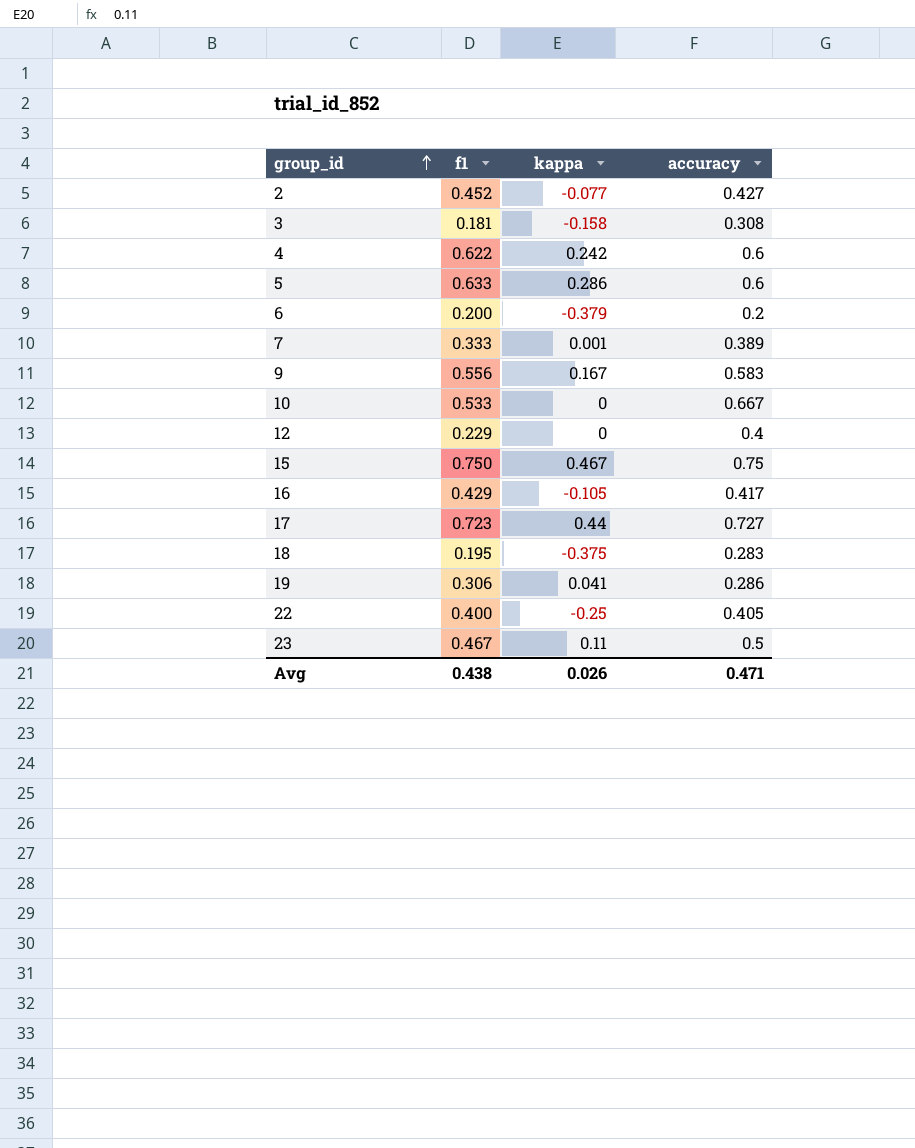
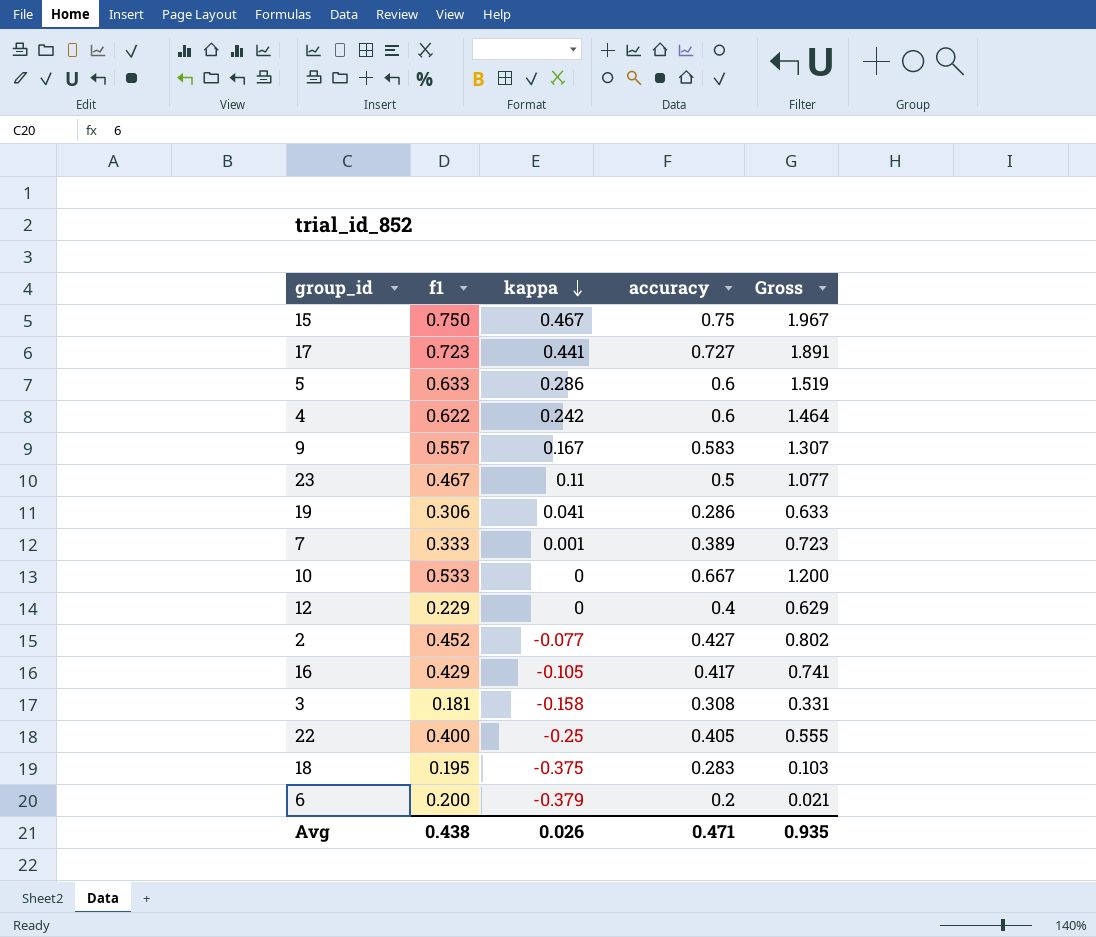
row order: group_id ascending -> kappa descending
column Gross | formula: none -> [f1] + [kappa] + [accuracy]
17 | kappa: 0.44 -> 0.441
9 | f1: 0.556 -> 0.557

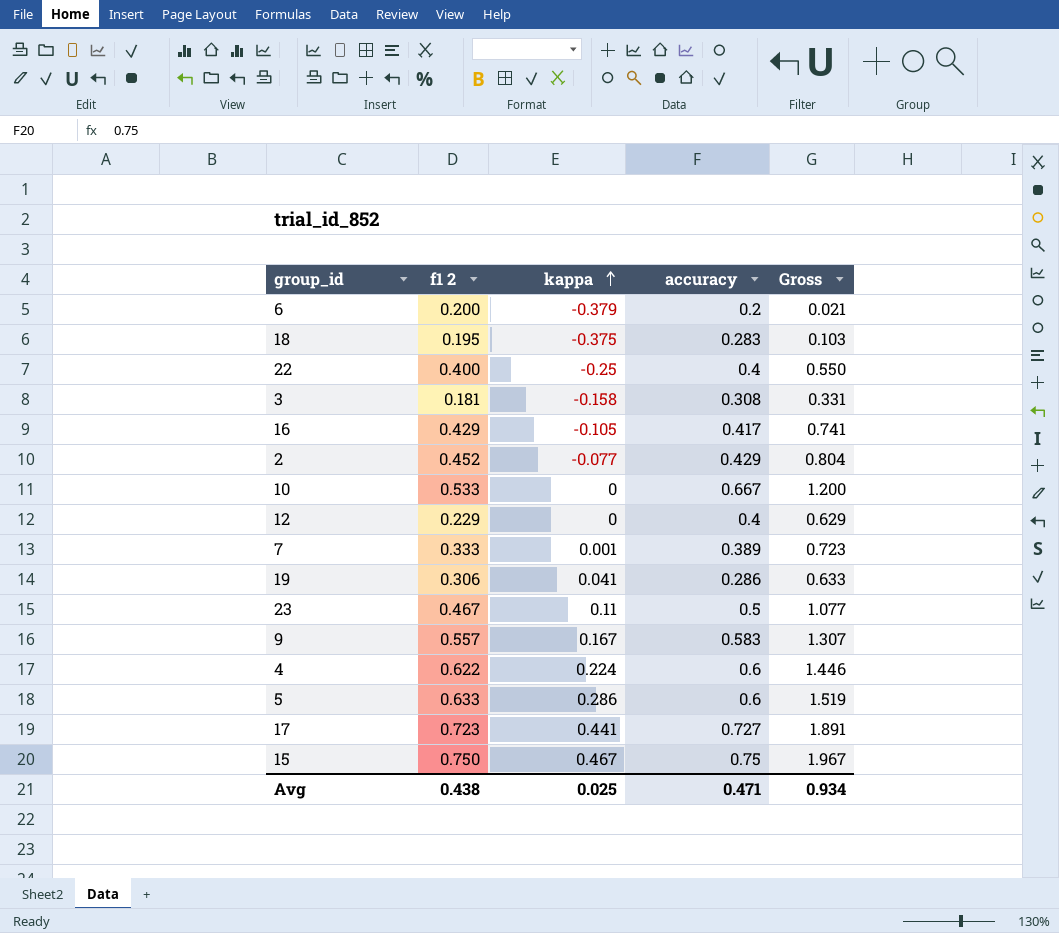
row order: kappa descending -> kappa ascending
column name: f1 -> f1 2
22 | accuracy: 0.405 -> 0.4
22 | Gross: 0.555 -> 0.550
2 | accuracy: 0.427 -> 0.429
2 | Gross: 0.802 -> 0.804
4 | kappa: 0.242 -> 0.224
4 | Gross: 1.464 -> 1.446
Avg | kappa: 0.026 -> 0.025
Avg | Gross: 0.935 -> 0.934

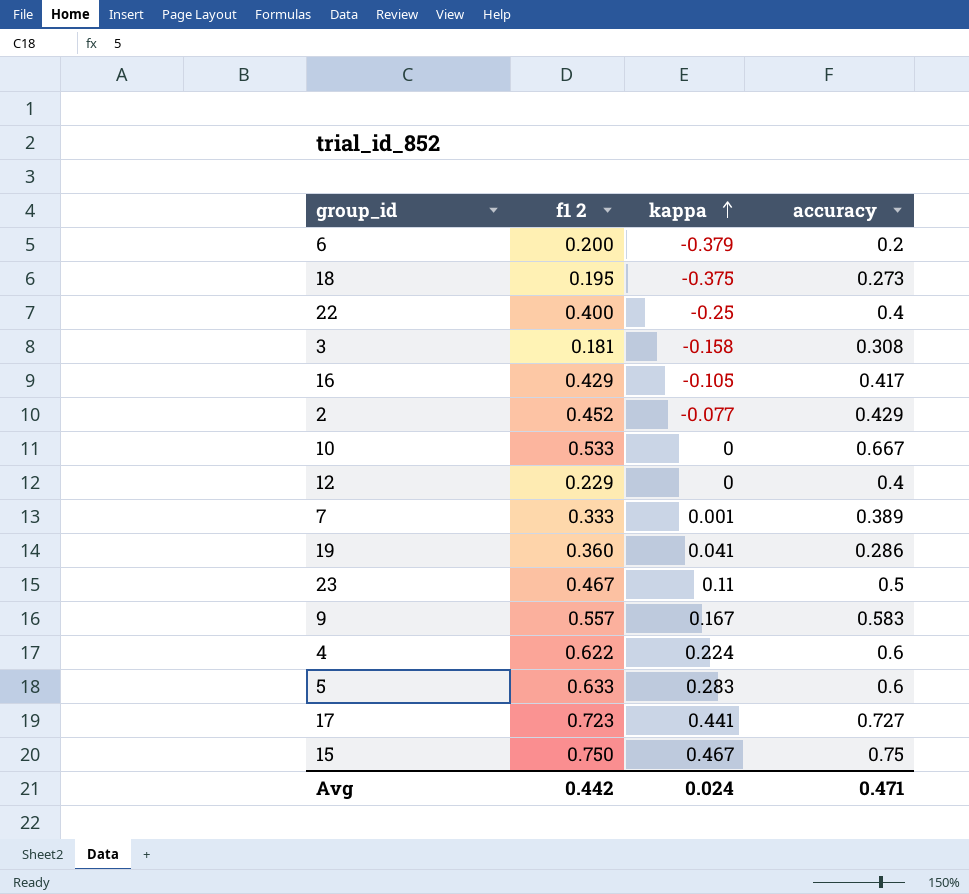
column Gross | formula: [f1 2] + [kappa] + [accuracy] -> none
18 | accuracy: 0.283 -> 0.273
19 | f1 2: 0.306 -> 0.360
5 | kappa: 0.286 -> 0.283
Avg | f1 2: 0.438 -> 0.442
Avg | kappa: 0.025 -> 0.024

